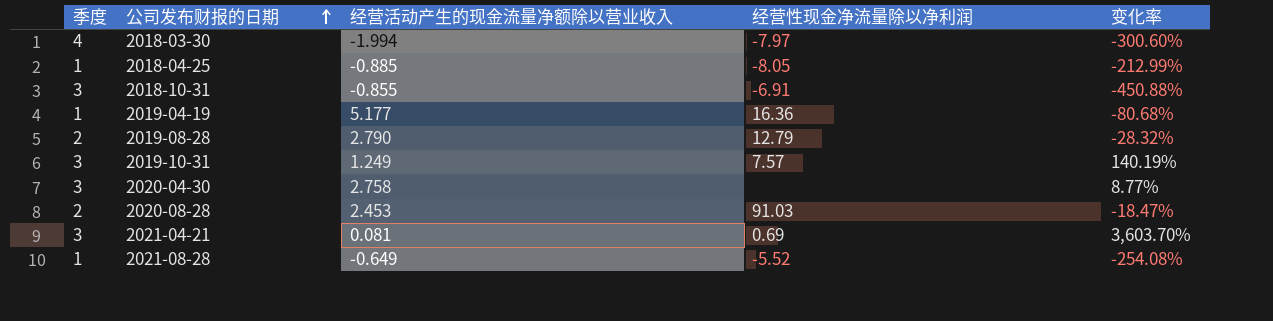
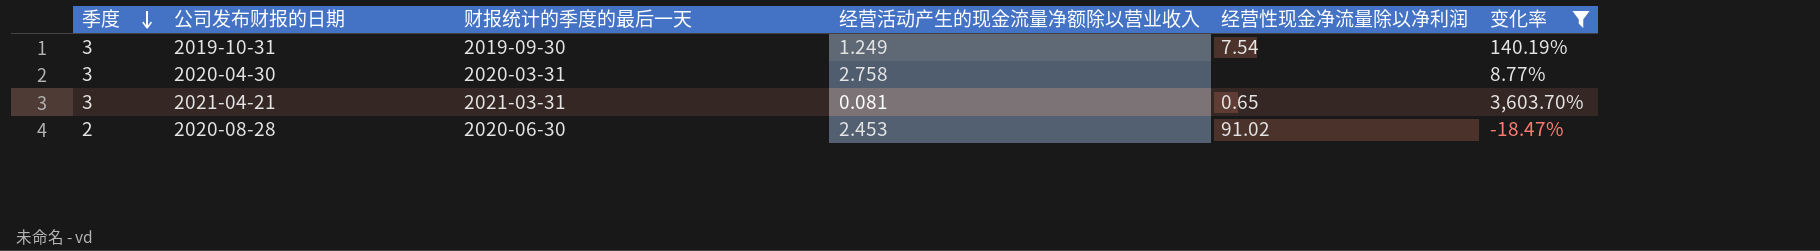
filter: none -> 变化率 >= -18.47%
row order: 公司发布财报的日期 ascending -> 季度 descending
column 财报统计的季度的最后一天 | position: none -> 3
2019-10-31 | 经营性现金净流量除以净利润: 7.57 -> 7.54
2021-04-21 | 经营性现金净流量除以净利润: 0.69 -> 0.65
2020-08-28 | 经营性现金净流量除以净利润: 91.03 -> 91.02

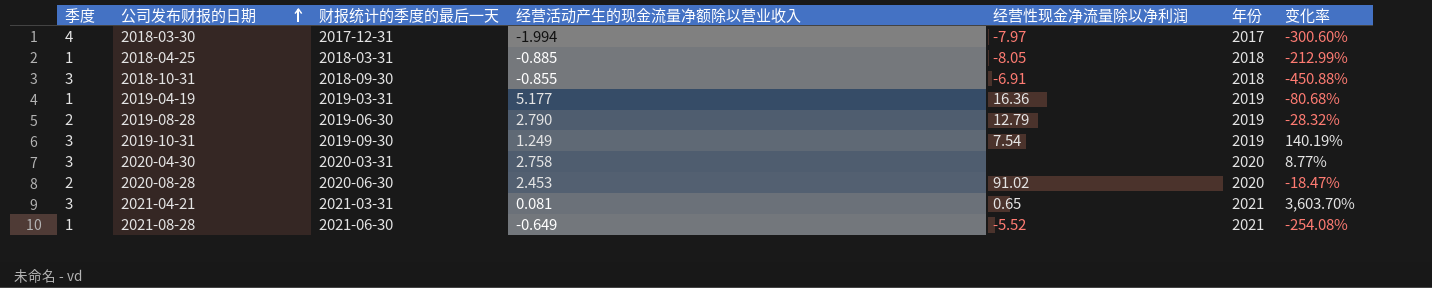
filter: 变化率 >= -18.47% -> none
row order: 季度 descending -> 公司发布财报的日期 ascending
column 年份 | position: none -> 6

